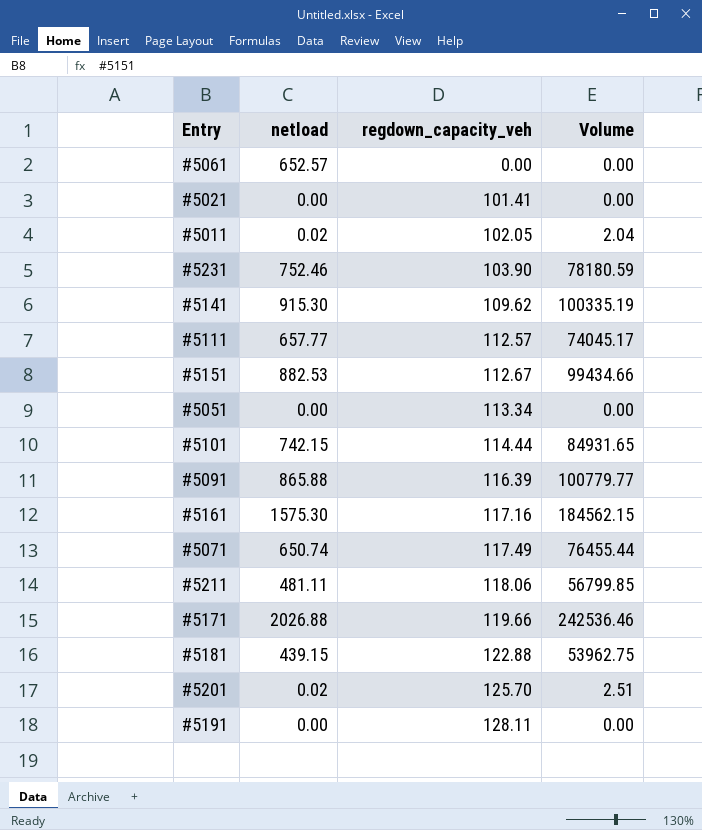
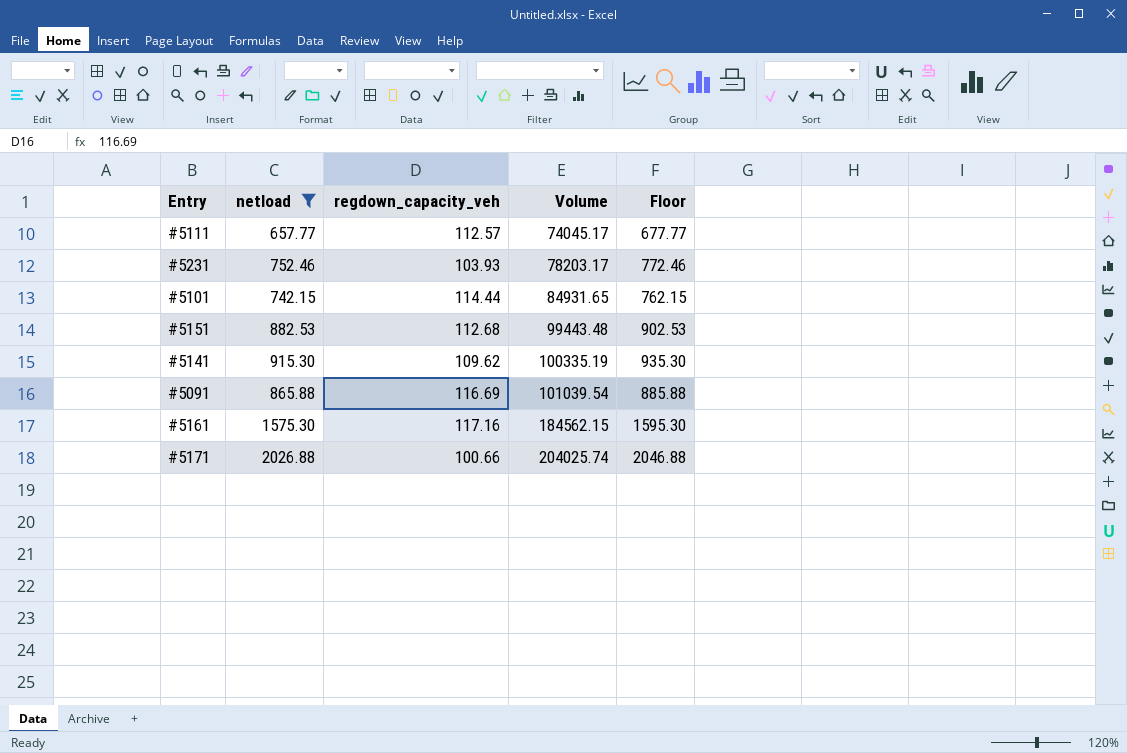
filter: none -> netload >= 657.77
row order: regdown_capacity_veh ascending -> Volume ascending
column Floor | formula: none -> [netload] + 20
#5231 | regdown_capacity_veh: 103.90 -> 103.93
#5231 | Volume: 78180.59 -> 78203.17
#5151 | regdown_capacity_veh: 112.67 -> 112.68
#5151 | Volume: 99434.66 -> 99443.48
#5091 | regdown_capacity_veh: 116.39 -> 116.69
#5091 | Volume: 100779.77 -> 101039.54
#5171 | regdown_capacity_veh: 119.66 -> 100.66
#5171 | Volume: 242536.46 -> 204025.74

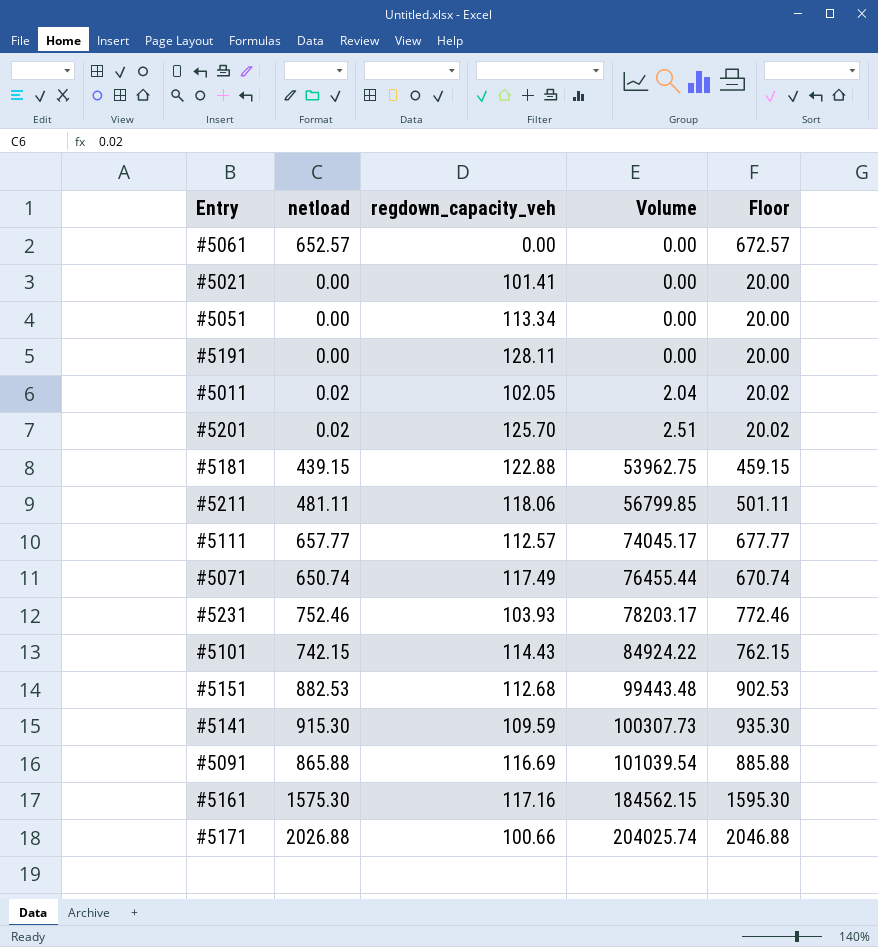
filter: netload >= 657.77 -> none
#5101 | regdown_capacity_veh: 114.44 -> 114.43
#5101 | Volume: 84931.65 -> 84924.22
#5141 | regdown_capacity_veh: 109.62 -> 109.59
#5141 | Volume: 100335.19 -> 100307.73

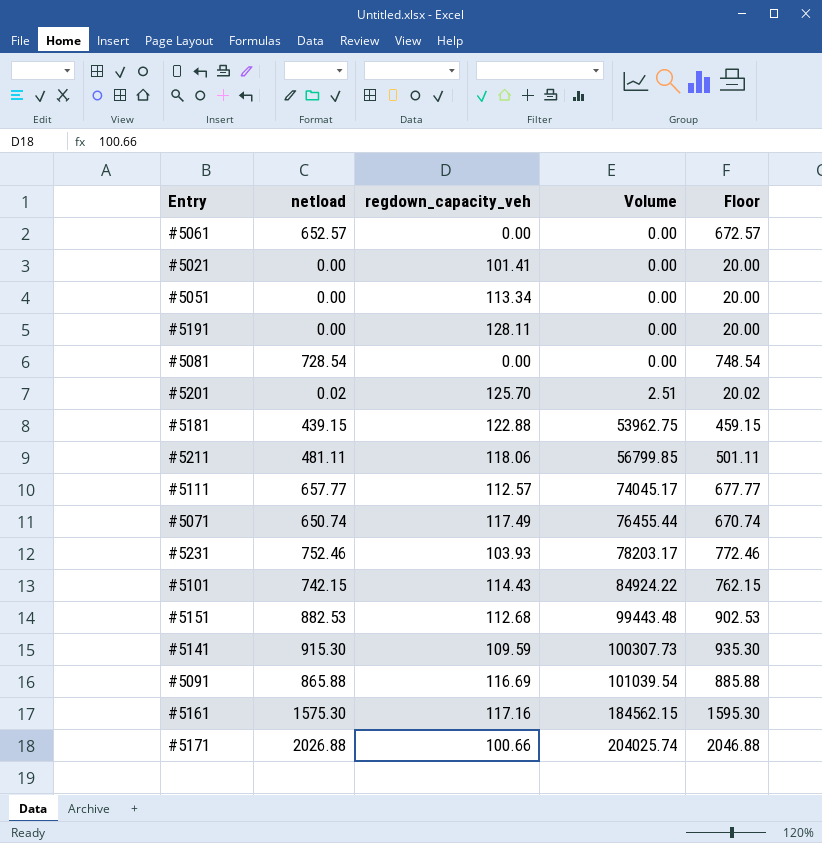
row #5011: 0.02 | 102.05 | 2.04 | 20.02 -> none
row #5081: none -> 728.54 | 0.00 | 0.00 | 748.54

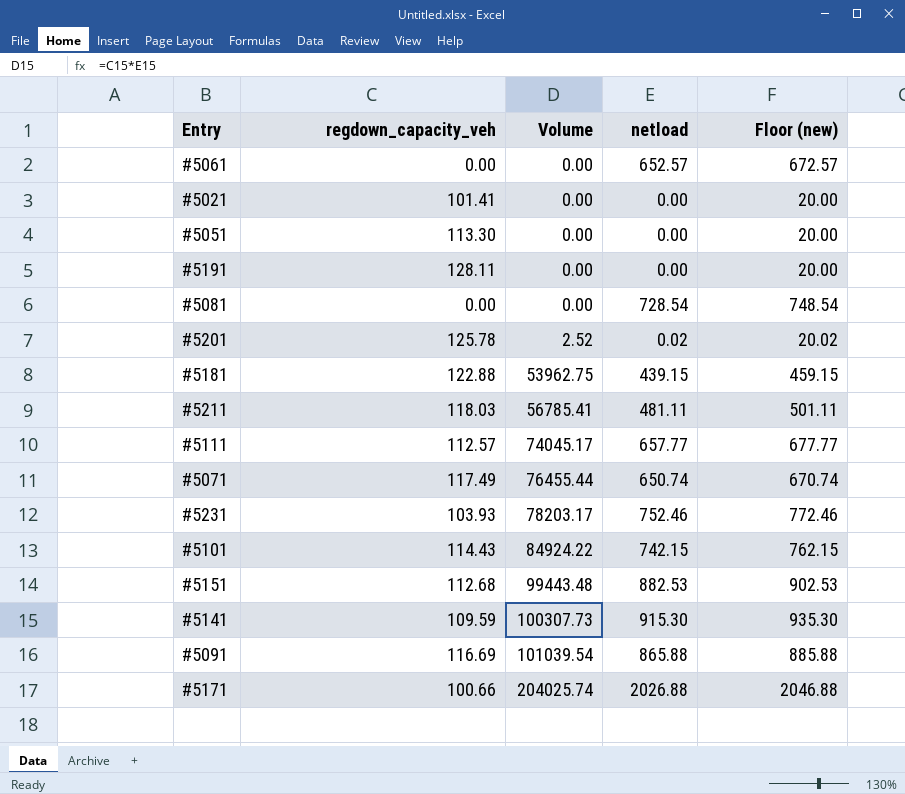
column netload | position: 2 -> 4
column name: Floor -> Floor (new)
row #5161: 1575.30 | 117.16 | 184562.15 | 1595.30 -> none
#5051 | regdown_capacity_veh: 113.34 -> 113.30
#5201 | regdown_capacity_veh: 125.70 -> 125.78
#5201 | Volume: 2.51 -> 2.52
#5211 | regdown_capacity_veh: 118.06 -> 118.03
#5211 | Volume: 56799.85 -> 56785.41

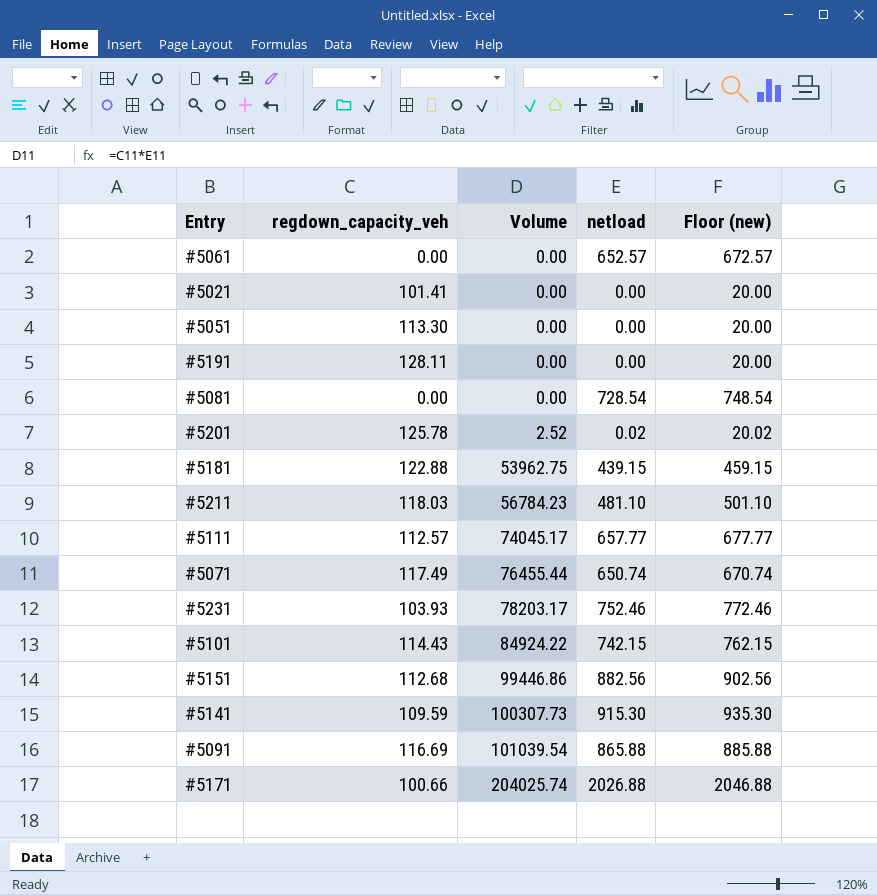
#5211 | Volume: 56785.41 -> 56784.23
#5211 | netload: 481.11 -> 481.10
#5211 | Floor (new): 501.11 -> 501.10
#5151 | Volume: 99443.48 -> 99446.86
#5151 | netload: 882.53 -> 882.56
#5151 | Floor (new): 902.53 -> 902.56

